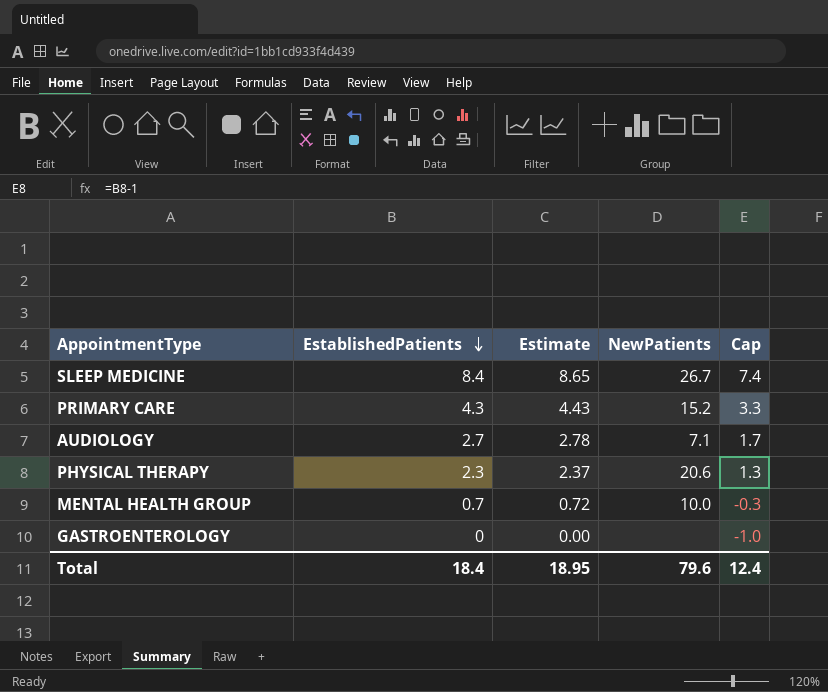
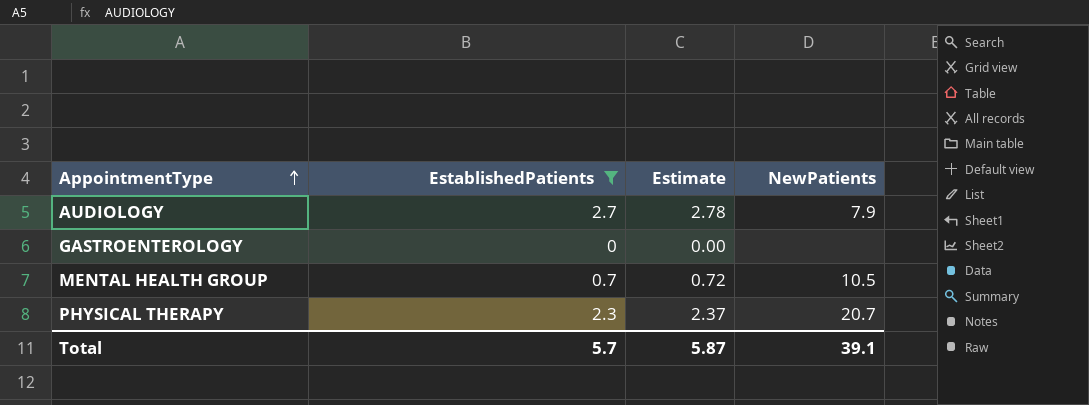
filter: none -> EstablishedPatients <= 2.7
row order: EstablishedPatients descending -> AppointmentType ascending
column Cap | formula: [EstablishedPatients] - 1 -> none
AUDIOLOGY | NewPatients: 7.1 -> 7.9
MENTAL HEALTH GROUP | NewPatients: 10.0 -> 10.5
PHYSICAL THERAPY | NewPatients: 20.6 -> 20.7
Total | EstablishedPatients: 18.4 -> 5.7
Total | Estimate: 18.95 -> 5.87
Total | NewPatients: 79.6 -> 39.1

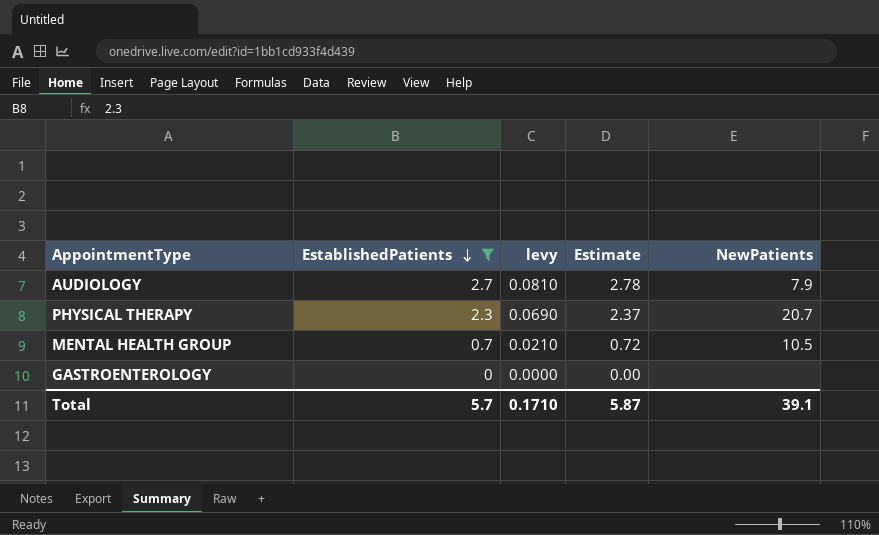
row order: AppointmentType ascending -> EstablishedPatients descending
column levy | formula: none -> [EstablishedPatients] * 0.03

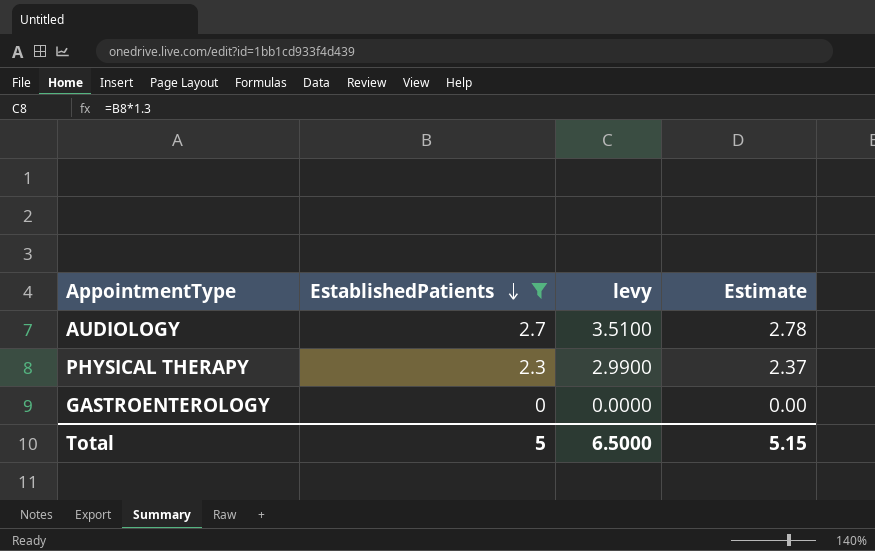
column NewPatients | position: 5 -> none
column levy | formula: [EstablishedPatients] * 0.03 -> [EstablishedPatients] * 1.3
row MENTAL HEALTH GROUP: 0.7 | 0.0210 | 0.72 | 10.5 -> none
Total | EstablishedPatients: 5.7 -> 5
Total | levy: 0.1710 -> 6.5000
Total | Estimate: 5.87 -> 5.15

